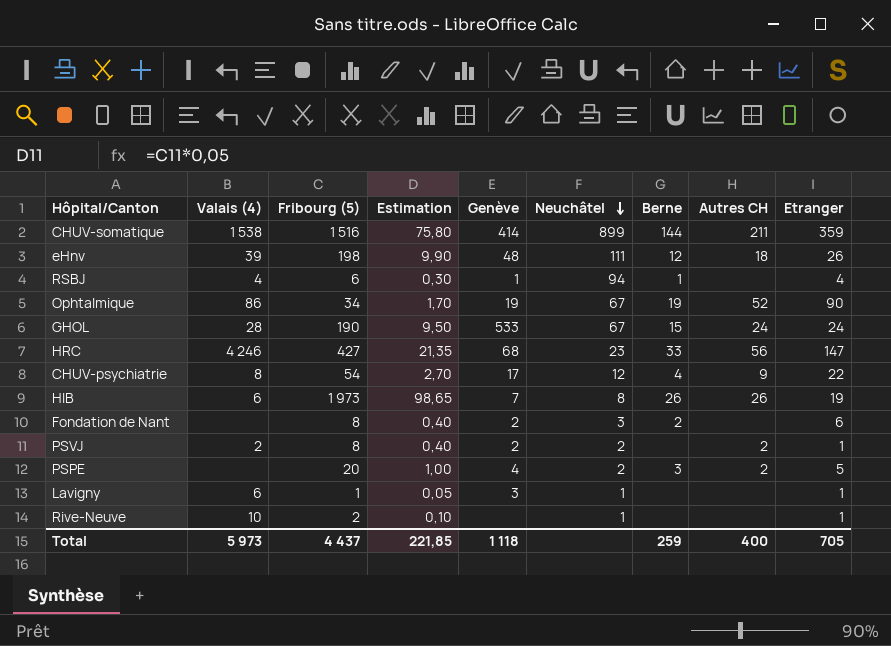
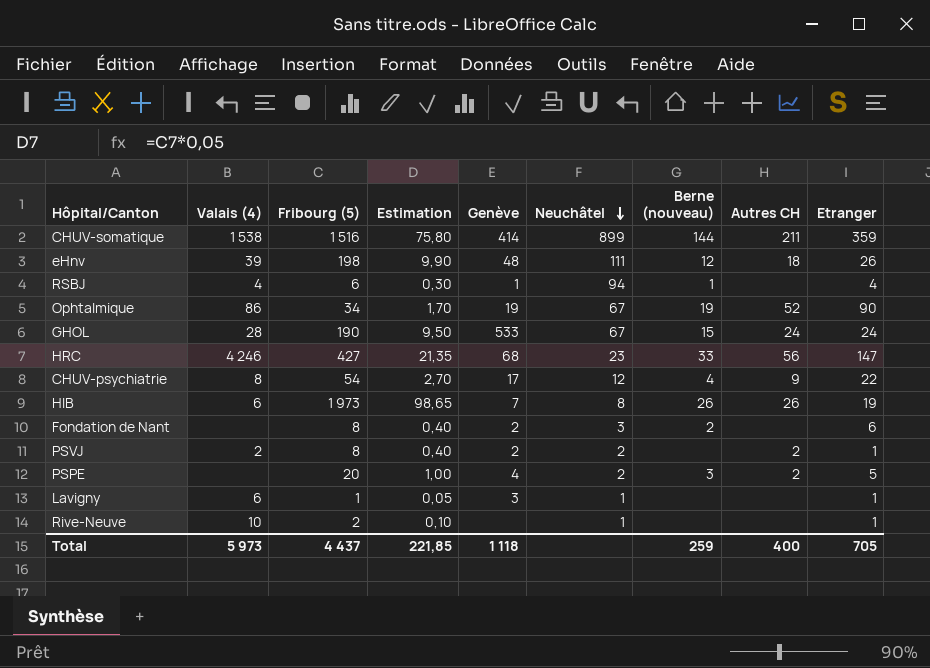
column name: Berne -> Berne (nouveau)

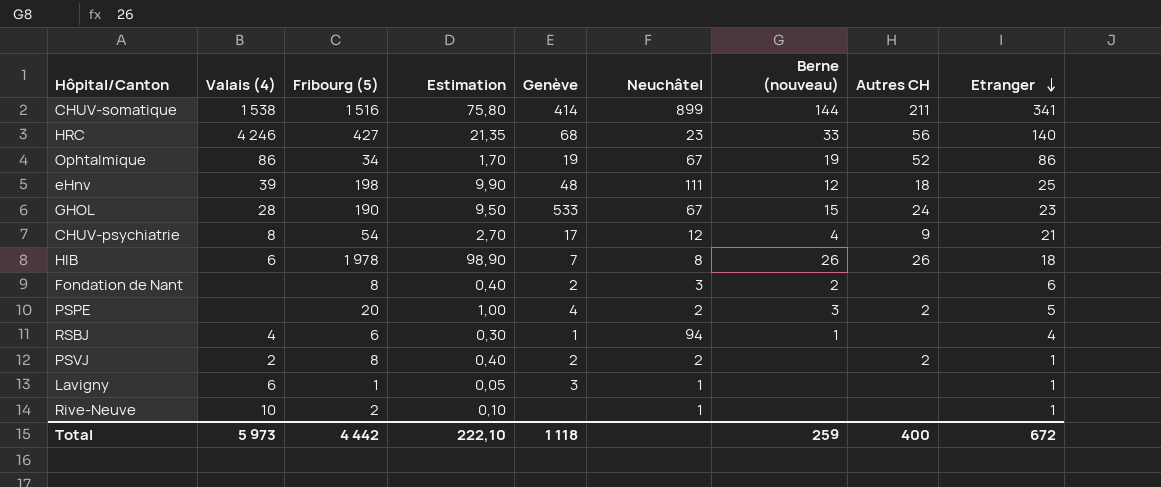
row order: Neuchâtel descending -> Etranger descending
CHUV-somatique | Etranger: 359 -> 341
HRC | Etranger: 147 -> 140
Ophtalmique | Etranger: 90 -> 86
eHnv | Etranger: 26 -> 25
GHOL | Etranger: 24 -> 23
CHUV-psychiatrie | Etranger: 22 -> 21
HIB | Fribourg (5): 1 973 -> 1 978
HIB | Estimation: 98,65 -> 98,90
HIB | Etranger: 19 -> 18
Total | Fribourg (5): 4 437 -> 4 442
Total | Estimation: 221,85 -> 222,10
Total | Etranger: 705 -> 672

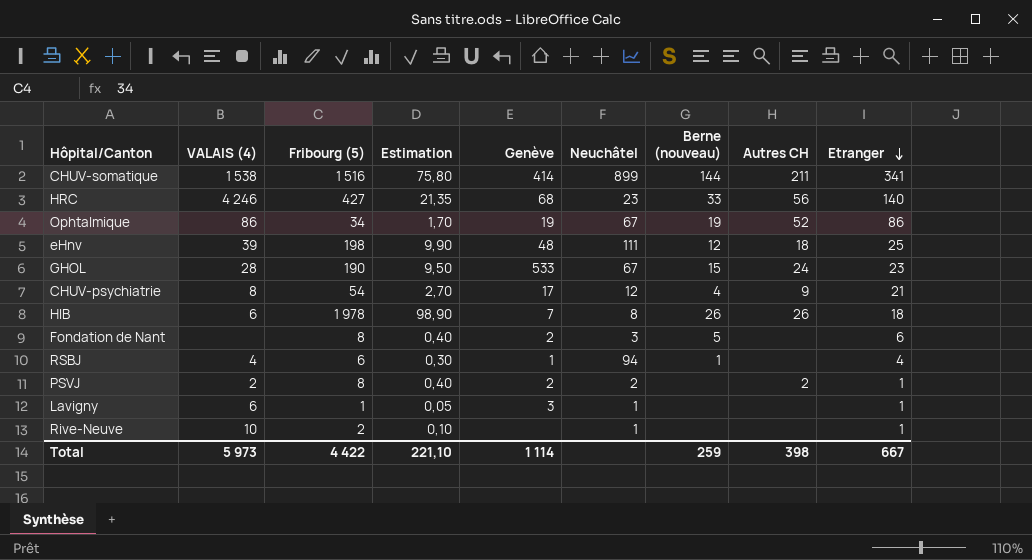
column name: Valais (4) -> VALAIS (4)
row PSPE: none | 20 | 1,00 | 4 | 2 | 3 | 2 | 5 -> none
Fondation de Nant | Berne (nouveau): 2 -> 5
Total | Fribourg (5): 4 442 -> 4 422
Total | Estimation: 222,10 -> 221,10
Total | Genève: 1 118 -> 1 114
Total | Autres CH: 400 -> 398
Total | Etranger: 672 -> 667

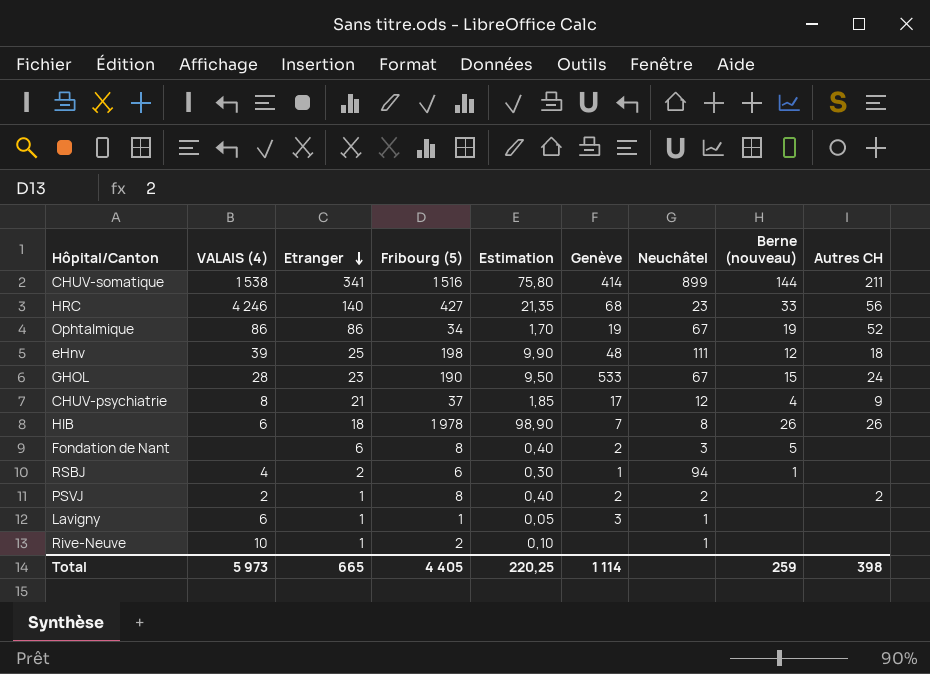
column Etranger | position: 9 -> 3
CHUV-psychiatrie | Fribourg (5): 54 -> 37
CHUV-psychiatrie | Estimation: 2,70 -> 1,85
RSBJ | Etranger: 4 -> 2
Total | Etranger: 667 -> 665
Total | Fribourg (5): 4 422 -> 4 405
Total | Estimation: 221,10 -> 220,25

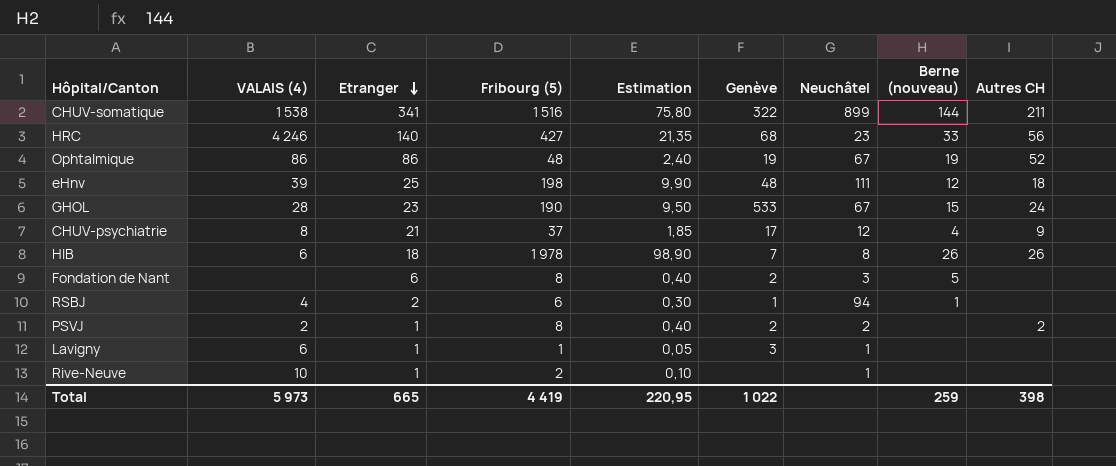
CHUV-somatique | Genève: 414 -> 322
Ophtalmique | Fribourg (5): 34 -> 48
Ophtalmique | Estimation: 1,70 -> 2,40
Total | Fribourg (5): 4 405 -> 4 419
Total | Estimation: 220,25 -> 220,95
Total | Genève: 1 114 -> 1 022

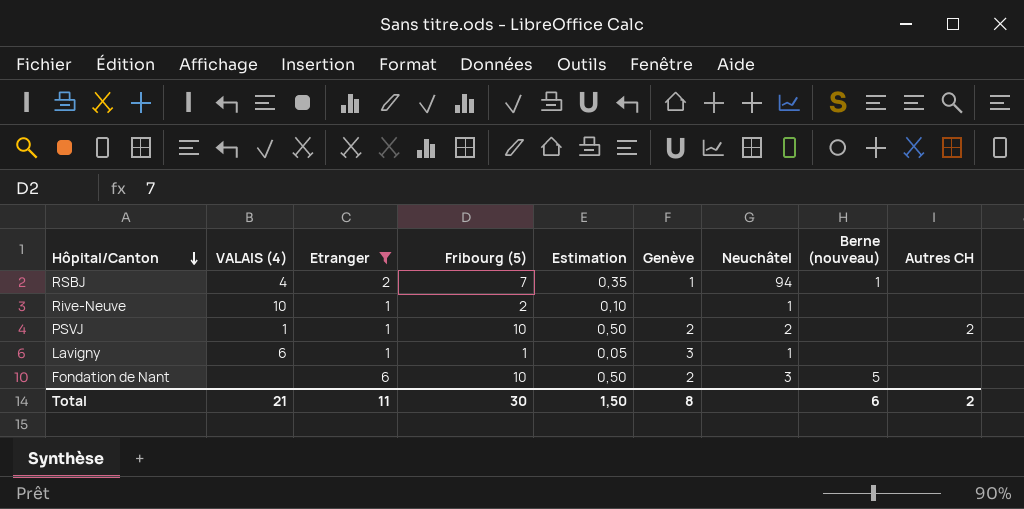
filter: none -> Etranger <= 6
row order: Etranger descending -> Hôpital/Canton descending
RSBJ | Fribourg (5): 6 -> 7
RSBJ | Estimation: 0,30 -> 0,35
PSVJ | VALAIS (4): 2 -> 1
PSVJ | Fribourg (5): 8 -> 10
PSVJ | Estimation: 0,40 -> 0,50
Fondation de Nant | Fribourg (5): 8 -> 10
Fondation de Nant | Estimation: 0,40 -> 0,50
Total | VALAIS (4): 5 973 -> 21
Total | Etranger: 665 -> 11
Total | Fribourg (5): 4 419 -> 30
Total | Estimation: 220,95 -> 1,50
Total | Genève: 1 022 -> 8
Total | Berne (nouveau): 259 -> 6
Total | Autres CH: 398 -> 2

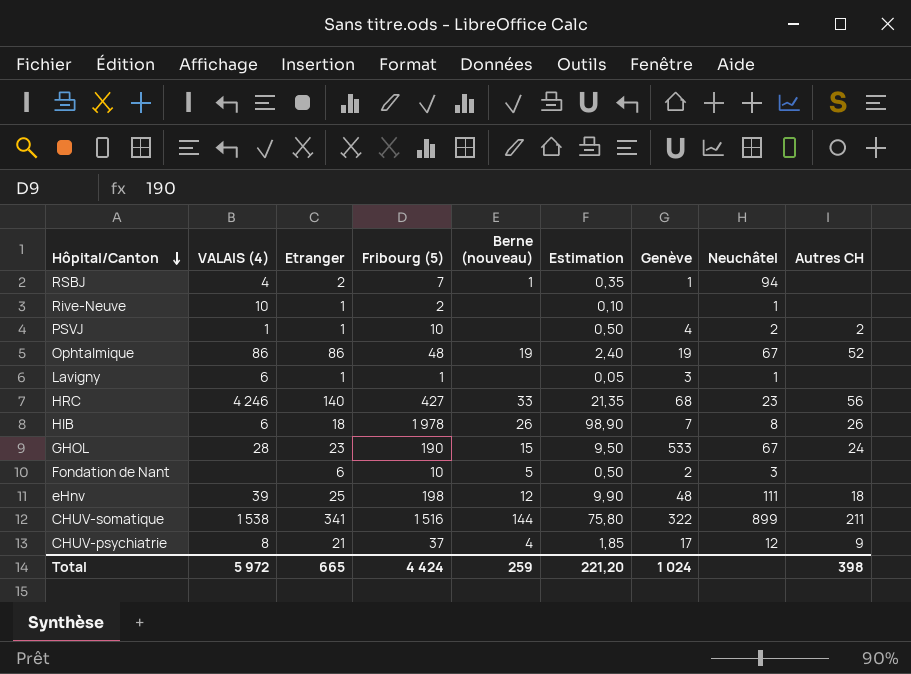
filter: Etranger <= 6 -> none
column Berne (nouveau) | position: 8 -> 5
PSVJ | Genève: 2 -> 4
Total | VALAIS (4): 21 -> 5 972
Total | Etranger: 11 -> 665
Total | Fribourg (5): 30 -> 4 424
Total | Berne (nouveau): 6 -> 259
Total | Estimation: 1,50 -> 221,20
Total | Genève: 8 -> 1 024
Total | Autres CH: 2 -> 398

